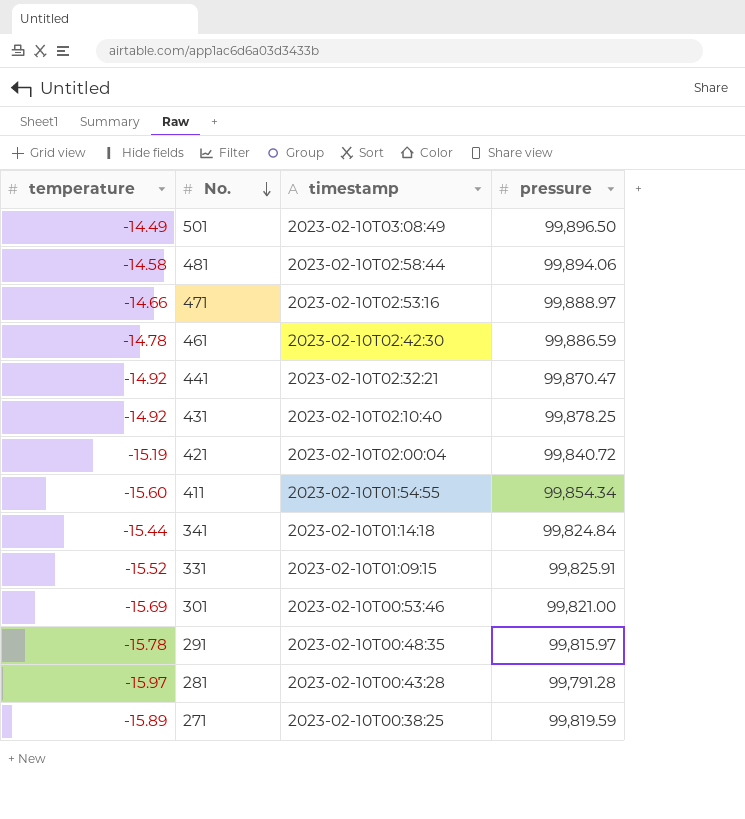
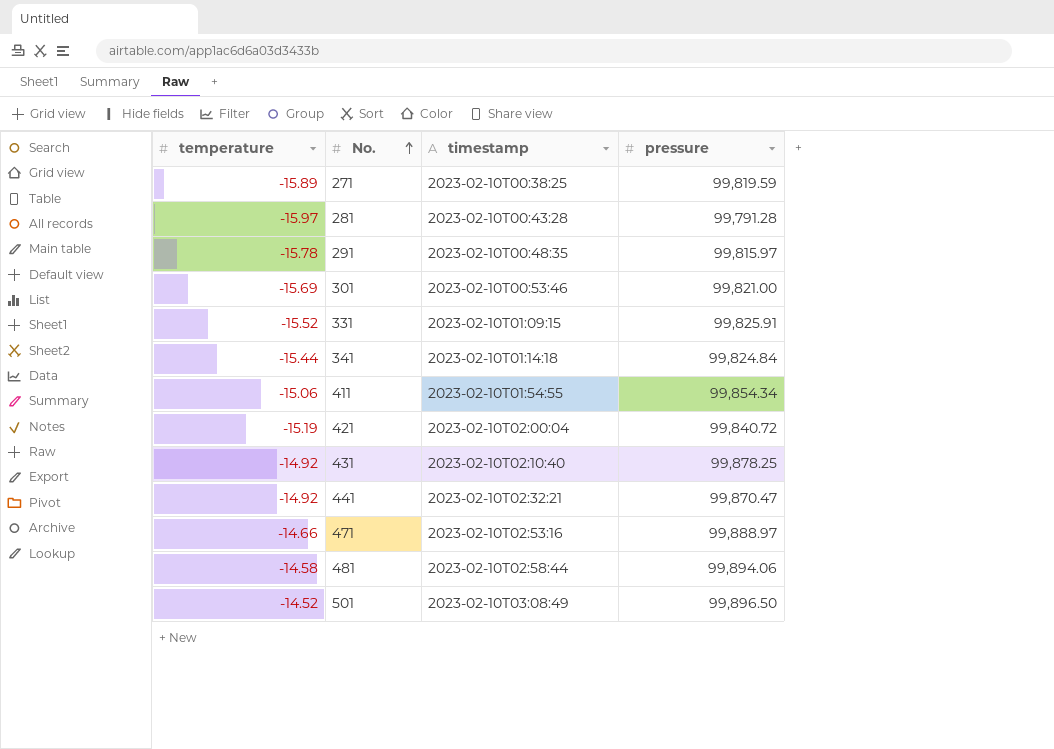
row order: No. descending -> No. ascending
row 461: -14.78 | 2023-02-10T02:42:30 | 99,886.59 -> none
411 | temperature: -15.60 -> -15.06
501 | temperature: -14.49 -> -14.52

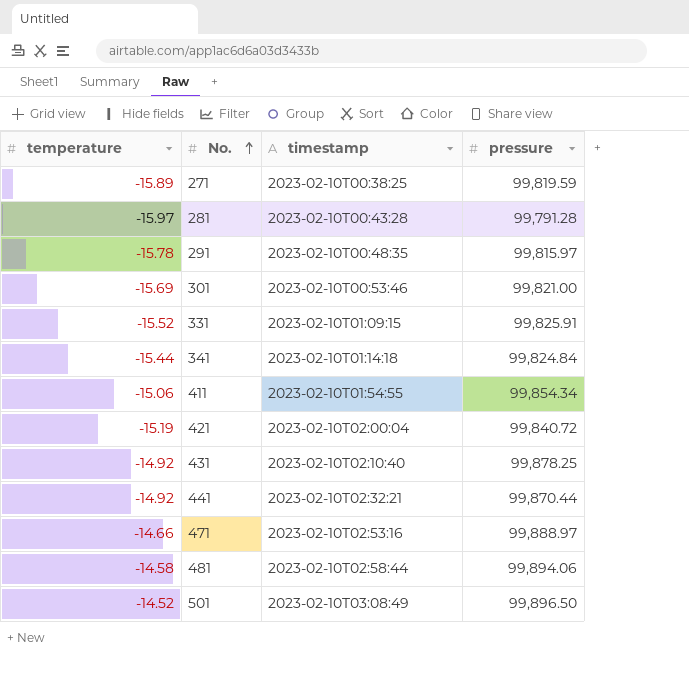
441 | pressure: 99,870.47 -> 99,870.44

